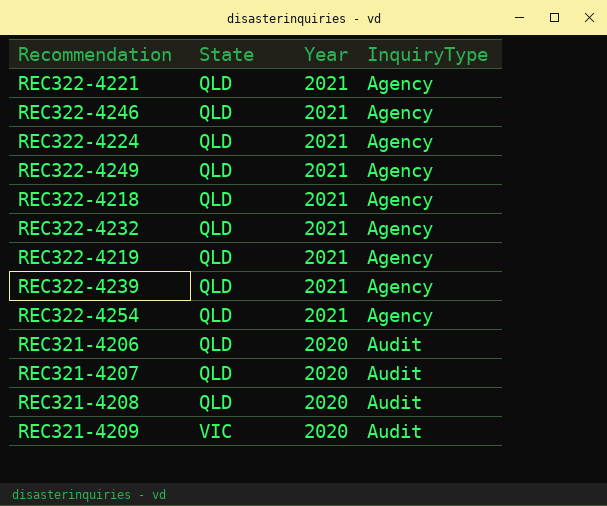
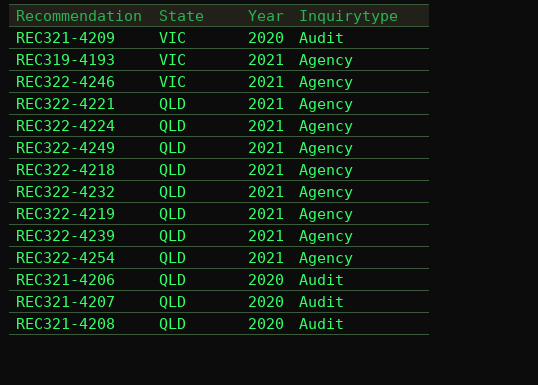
row order: State ascending -> State descending
column name: InquiryType -> Inquirytype
row REC319-4193: none -> VIC | 2021 | Agency
REC322-4246 | State: QLD -> VIC

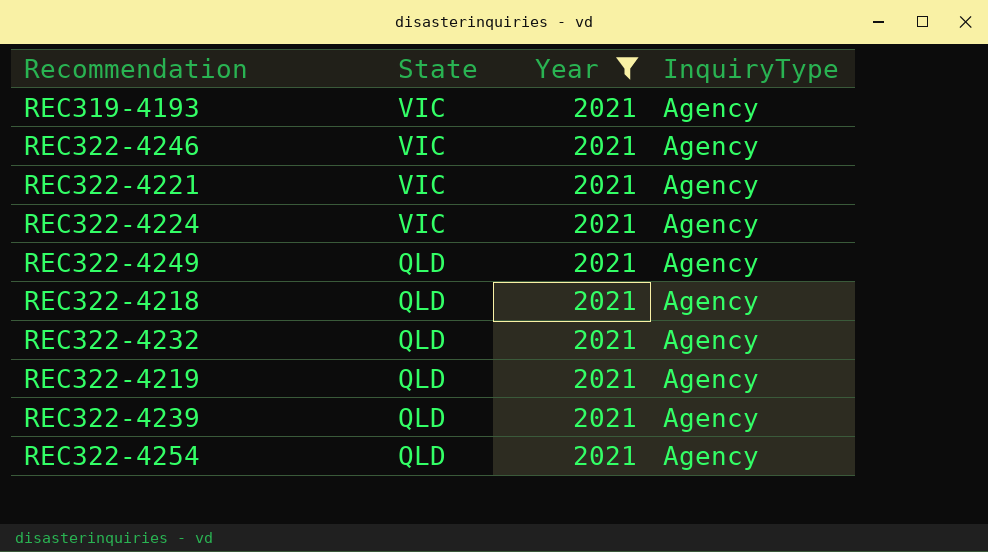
filter: none -> Year = 2021
column name: Inquirytype -> InquiryType
REC322-4221 | State: QLD -> VIC
REC322-4224 | State: QLD -> VIC

